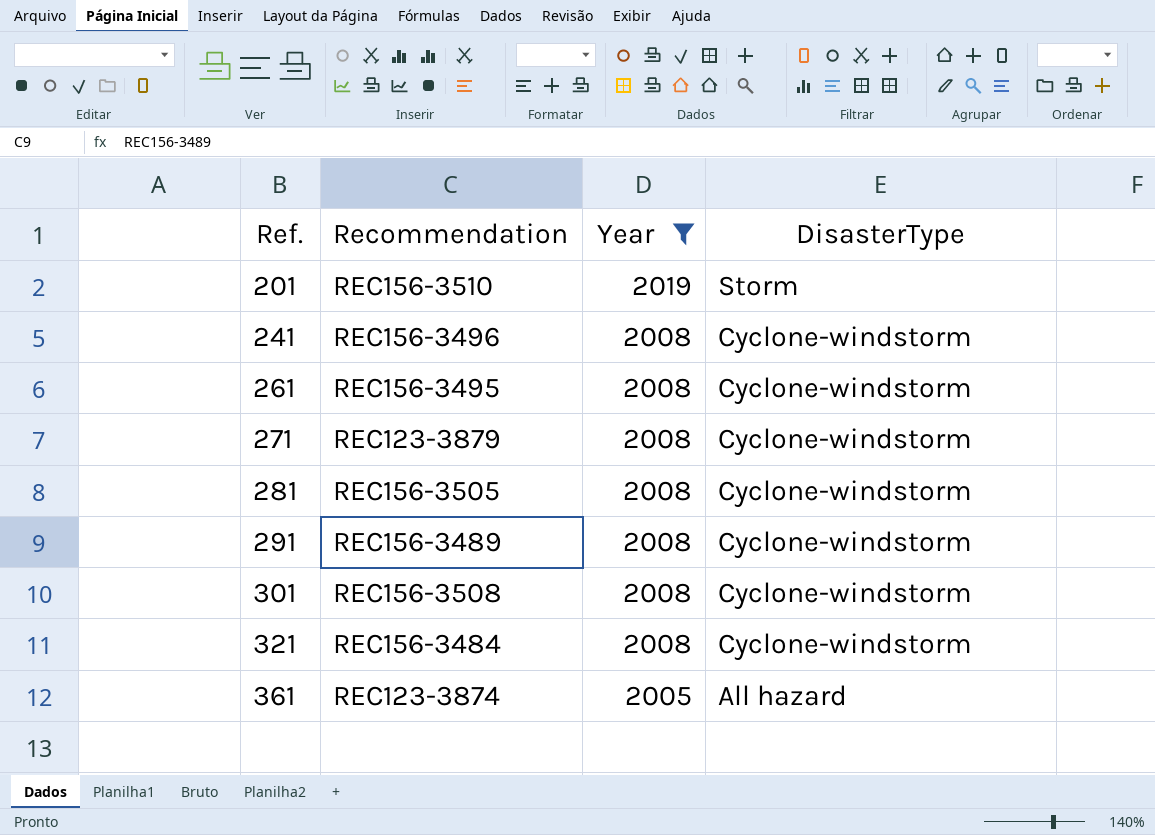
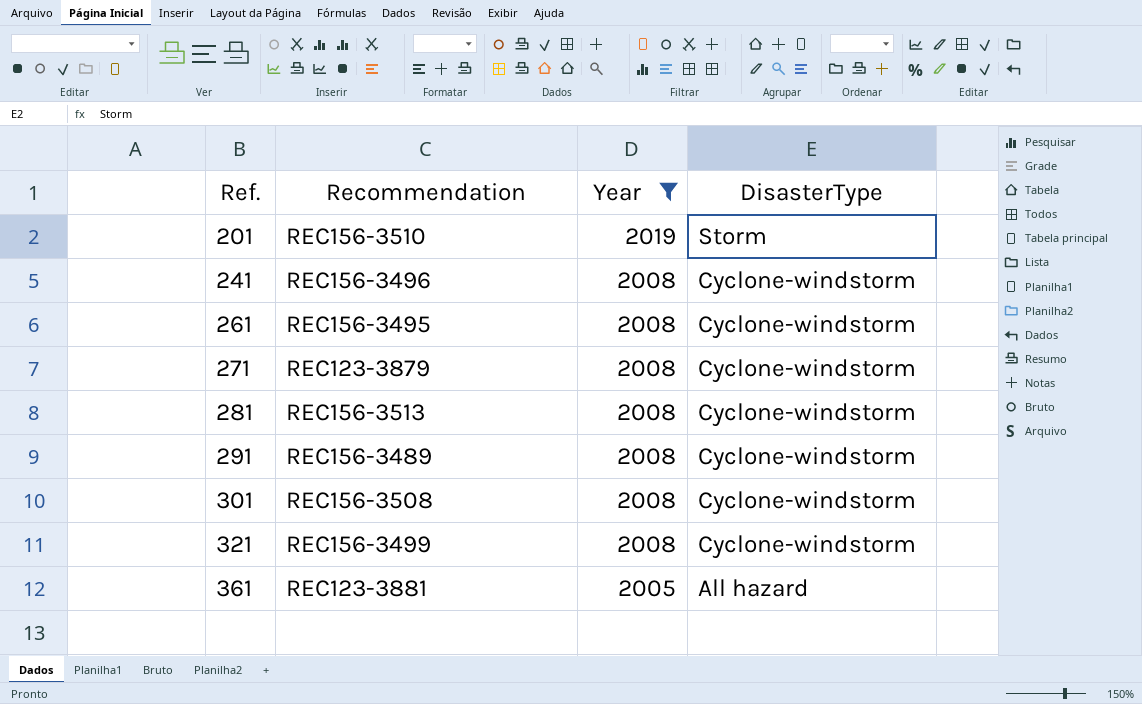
281 | Recommendation: REC156-3505 -> REC156-3513
321 | Recommendation: REC156-3484 -> REC156-3499
361 | Recommendation: REC123-3874 -> REC123-3881

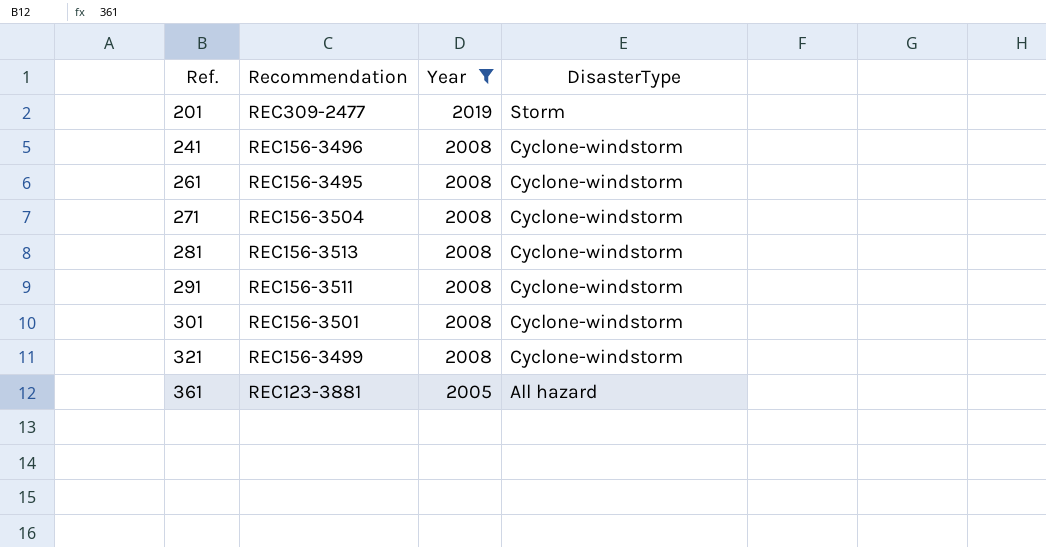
201 | Recommendation: REC156-3510 -> REC309-2477
271 | Recommendation: REC123-3879 -> REC156-3504
291 | Recommendation: REC156-3489 -> REC156-3511
301 | Recommendation: REC156-3508 -> REC156-3501

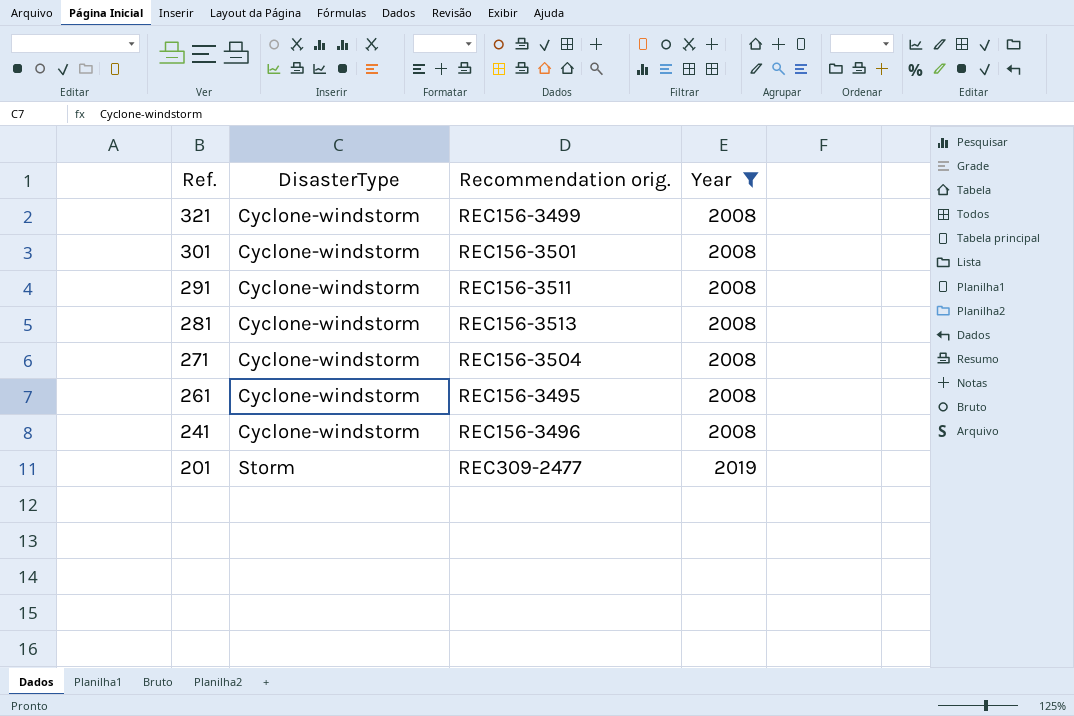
row order: Ref. ascending -> Ref. descending
column DisasterType | position: 4 -> 2
column name: Recommendation -> Recommendation orig.
row 361: REC123-3881 | 2005 | All hazard -> none

